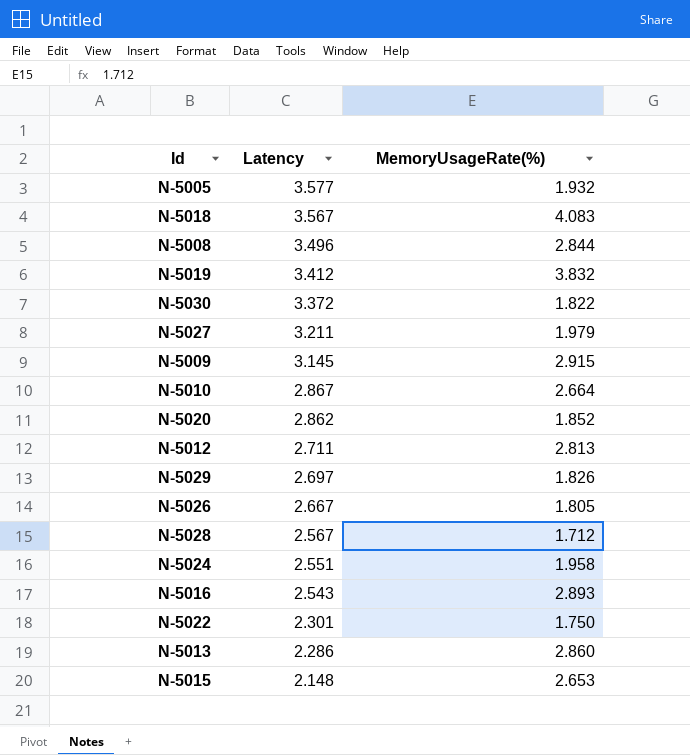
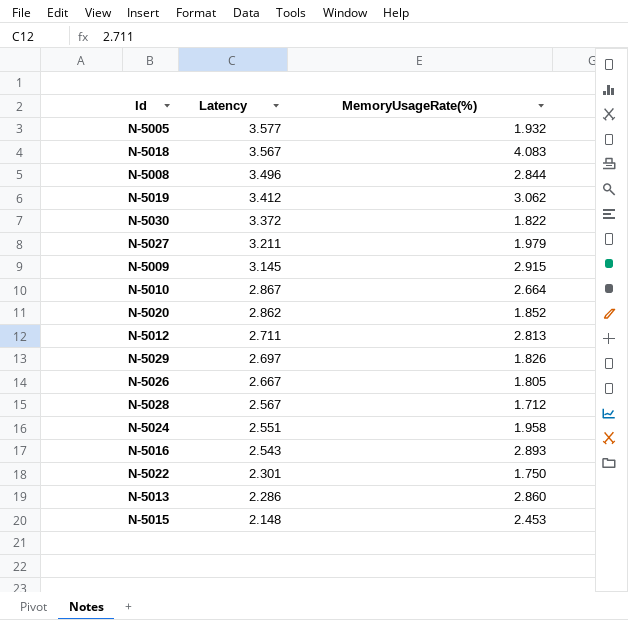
N-5019 | MemoryUsageRate(%): 3.832 -> 3.062
N-5015 | MemoryUsageRate(%): 2.653 -> 2.453

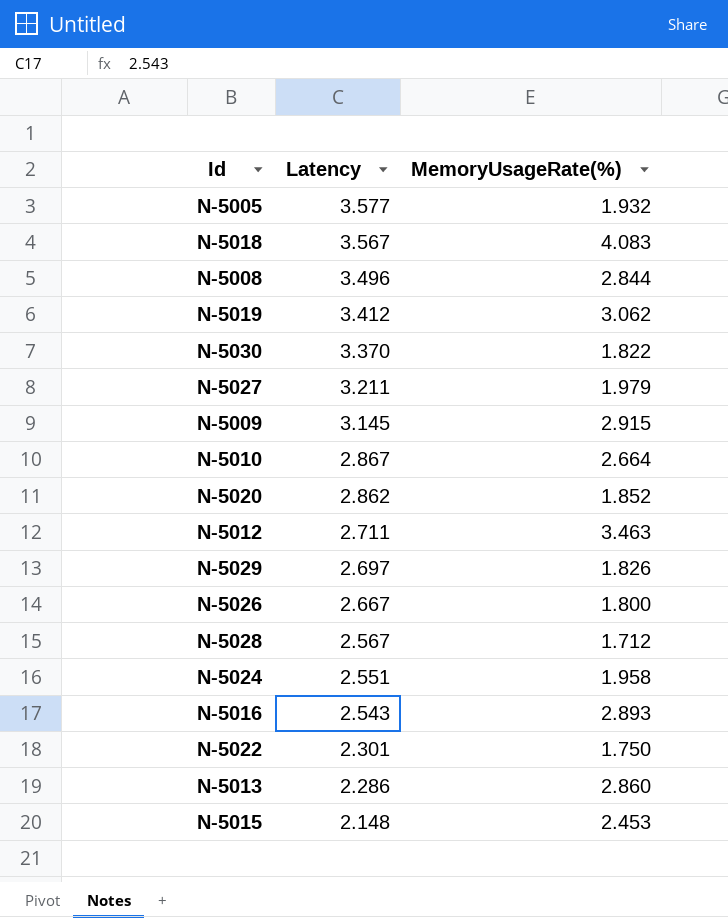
N-5030 | Latency: 3.372 -> 3.370
N-5012 | MemoryUsageRate(%): 2.813 -> 3.463
N-5026 | MemoryUsageRate(%): 1.805 -> 1.800

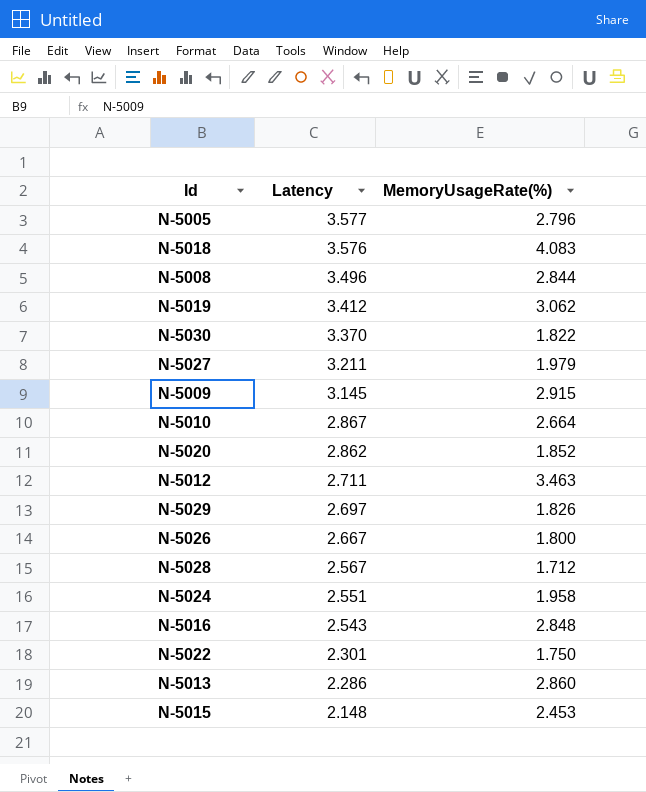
N-5005 | MemoryUsageRate(%): 1.932 -> 2.796
N-5018 | Latency: 3.567 -> 3.576
N-5016 | MemoryUsageRate(%): 2.893 -> 2.848

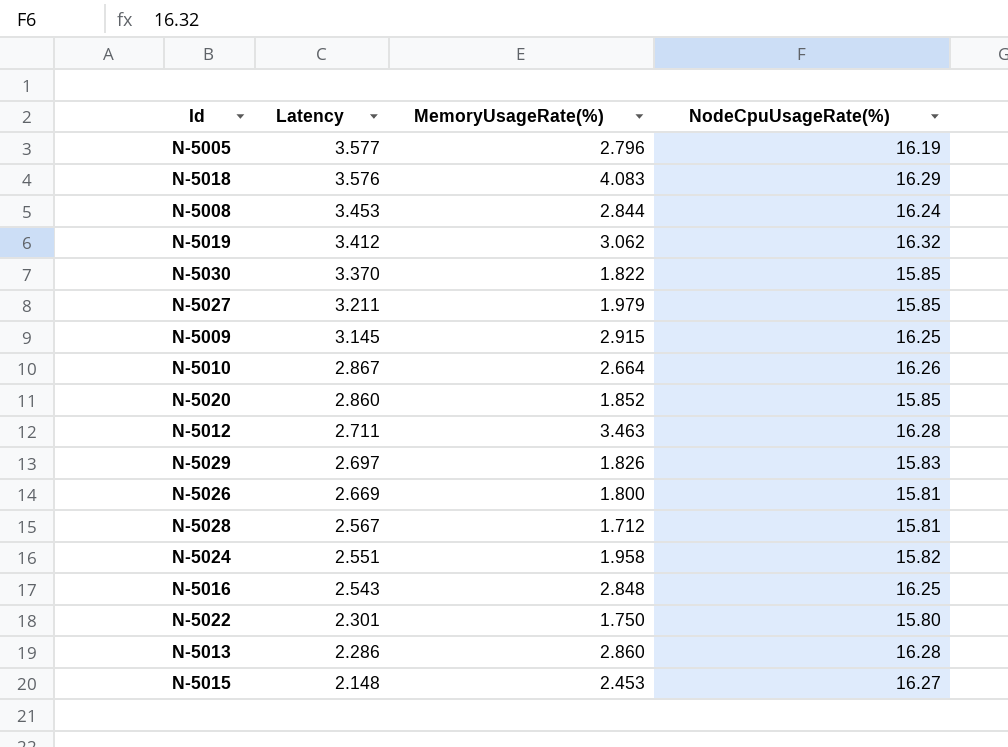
column NodeCpuUsageRate(%) | position: none -> 4
N-5008 | Latency: 3.496 -> 3.453
N-5020 | Latency: 2.862 -> 2.860
N-5026 | Latency: 2.667 -> 2.669

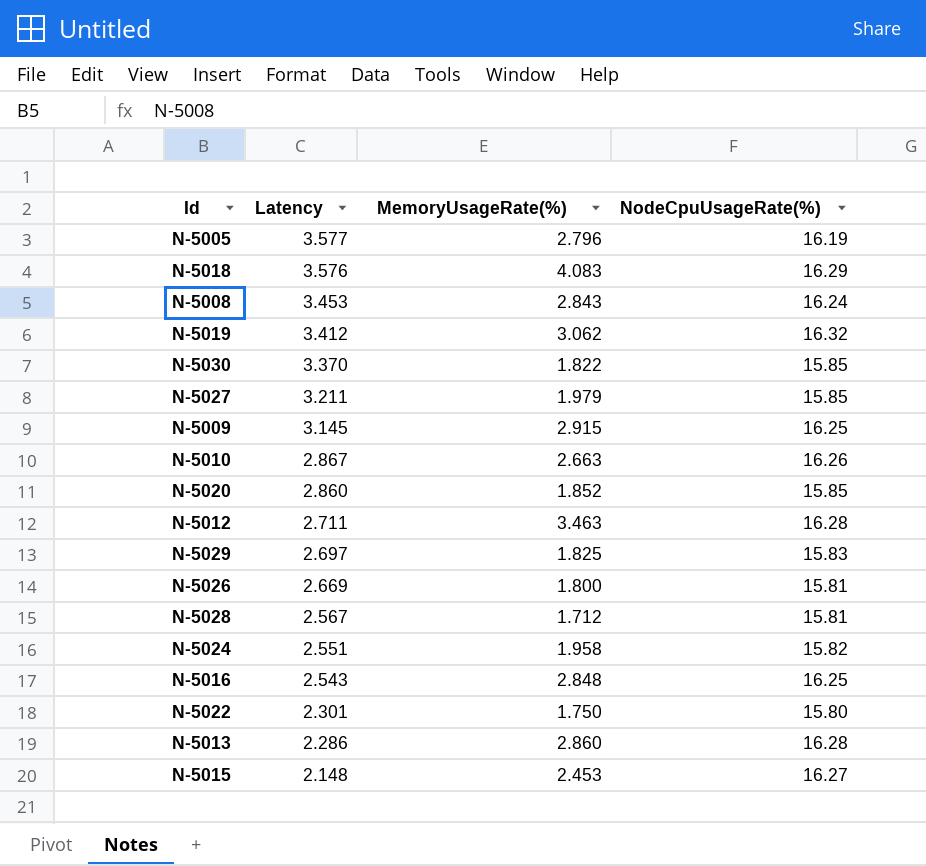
N-5008 | MemoryUsageRate(%): 2.844 -> 2.843
N-5010 | MemoryUsageRate(%): 2.664 -> 2.663
N-5029 | MemoryUsageRate(%): 1.826 -> 1.825

